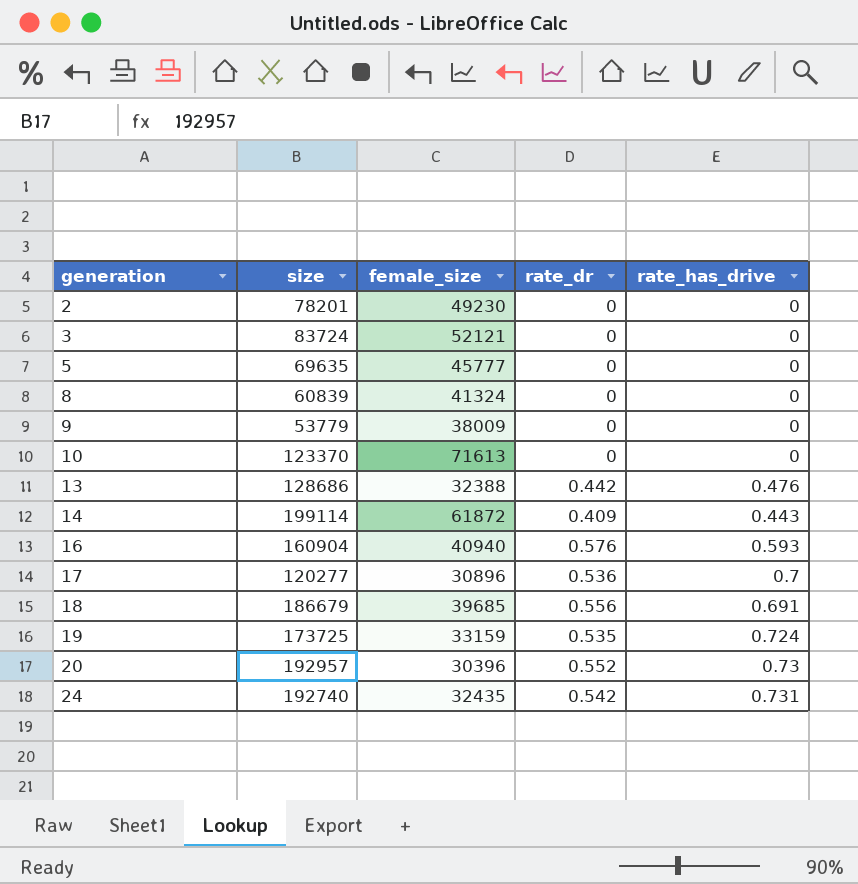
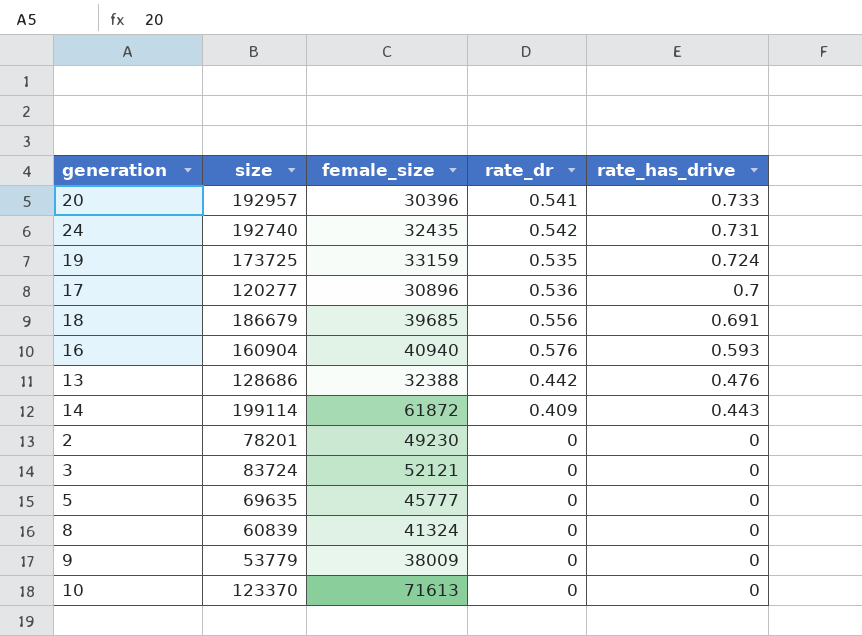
row order: generation ascending -> rate_has_drive descending
20 | rate_dr: 0.552 -> 0.541
20 | rate_has_drive: 0.73 -> 0.733

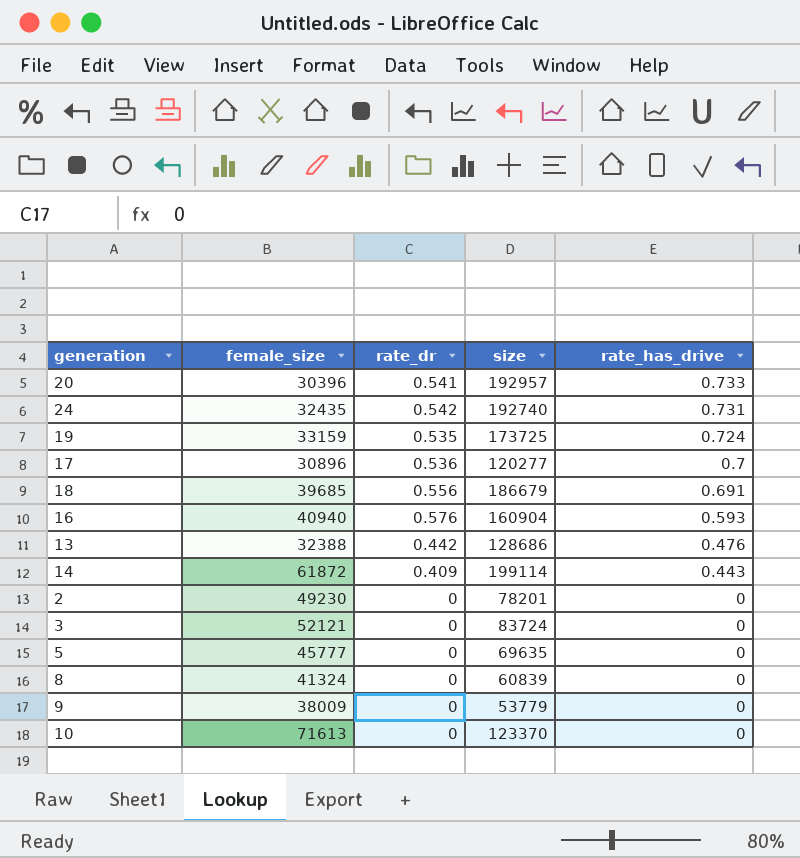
column size | position: 2 -> 4

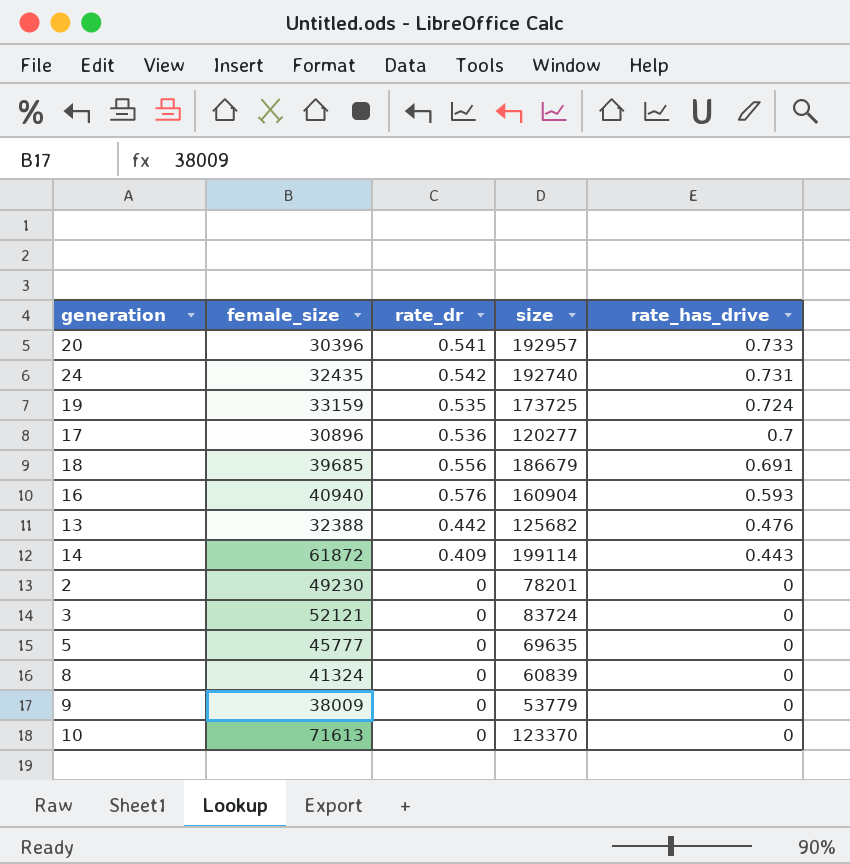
13 | size: 128686 -> 125682

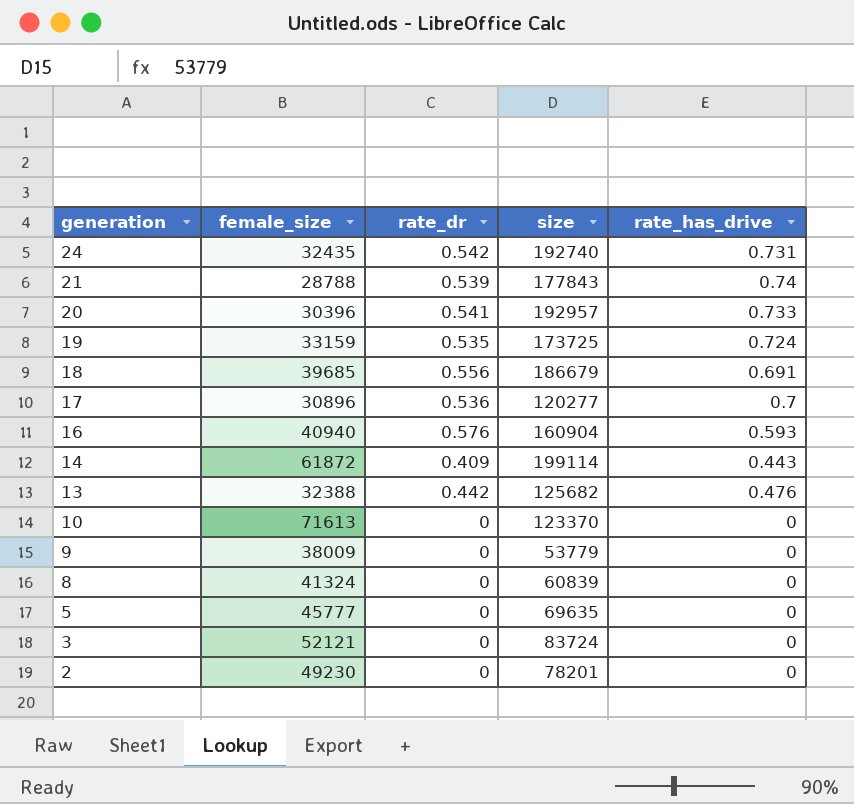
row order: rate_has_drive descending -> generation descending
row 21: none -> 28788 | 0.539 | 177843 | 0.74

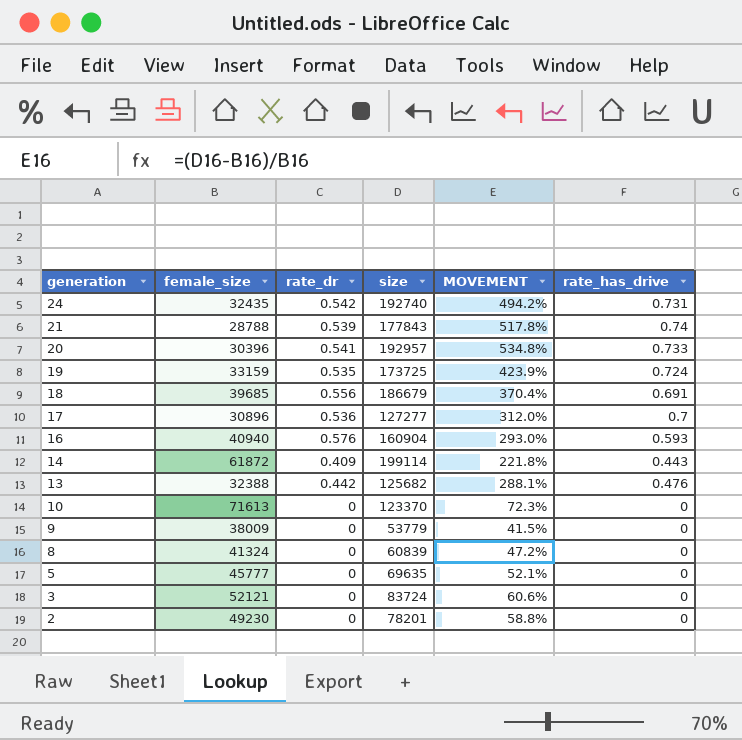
column MOVEMENT | formula: none -> ([size] - [female_size]) / [female_size]
17 | size: 120277 -> 127277

